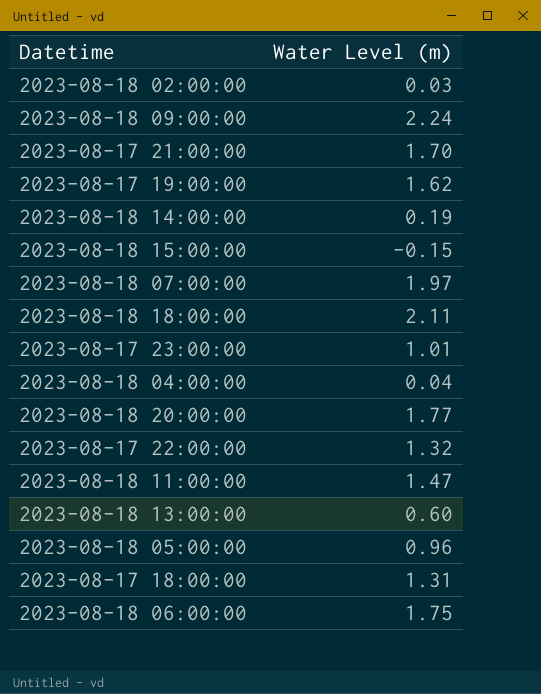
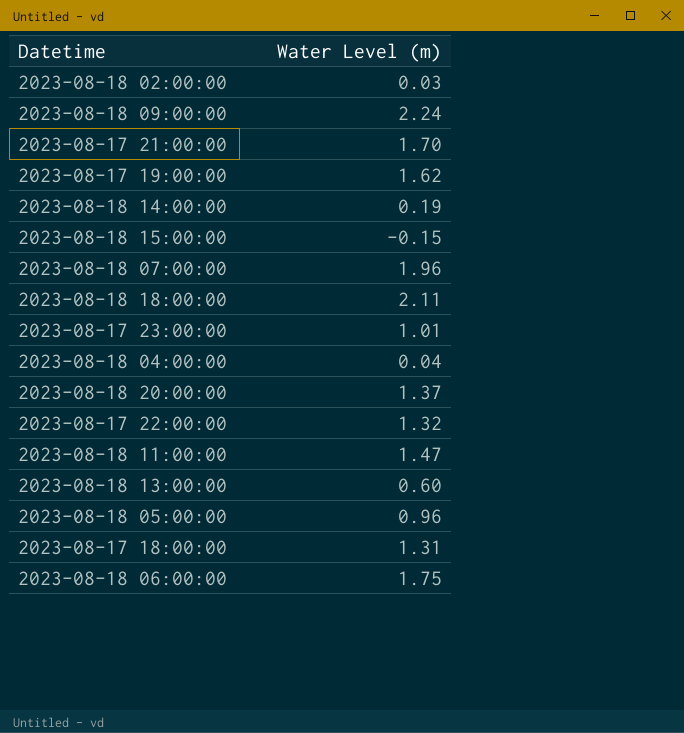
2023-08-18 07:00:00 | Water Level (m): 1.97 -> 1.96
2023-08-18 20:00:00 | Water Level (m): 1.77 -> 1.37

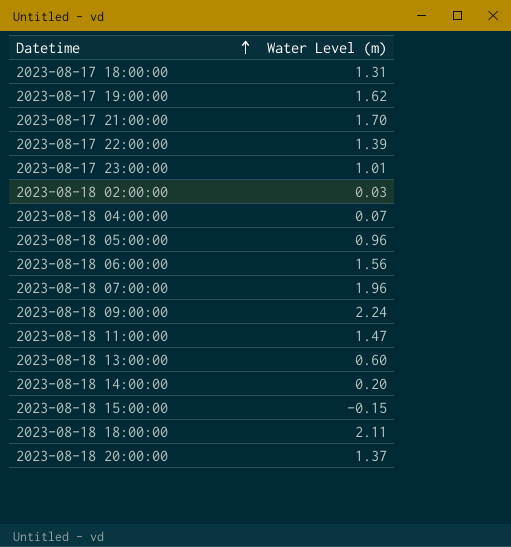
row order: none -> Datetime ascending
2023-08-17 22:00:00 | Water Level (m): 1.32 -> 1.39
2023-08-18 04:00:00 | Water Level (m): 0.04 -> 0.07
2023-08-18 06:00:00 | Water Level (m): 1.75 -> 1.56
2023-08-18 14:00:00 | Water Level (m): 0.19 -> 0.20

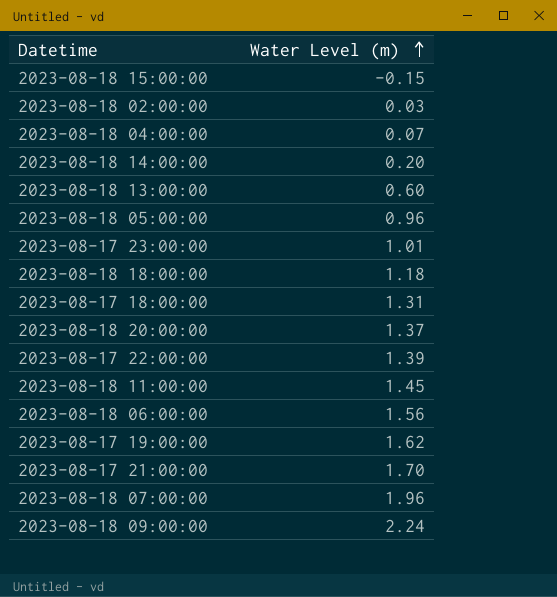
row order: Datetime ascending -> Water Level (m) ascending
2023-08-18 18:00:00 | Water Level (m): 2.11 -> 1.18
2023-08-18 11:00:00 | Water Level (m): 1.47 -> 1.45

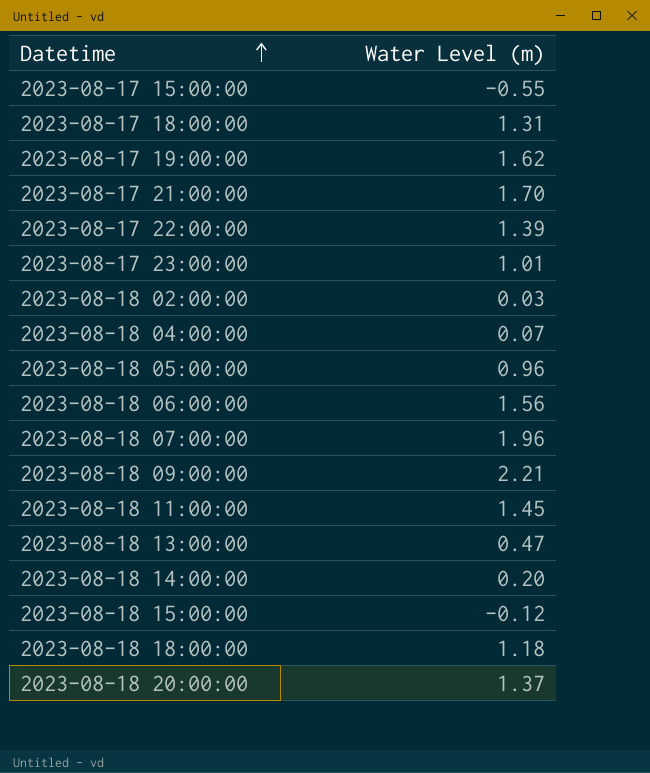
row order: Water Level (m) ascending -> Datetime ascending
row 2023-08-17 15:00:00: none -> -0.55
2023-08-18 09:00:00 | Water Level (m): 2.24 -> 2.21
2023-08-18 13:00:00 | Water Level (m): 0.60 -> 0.47
2023-08-18 15:00:00 | Water Level (m): -0.15 -> -0.12

